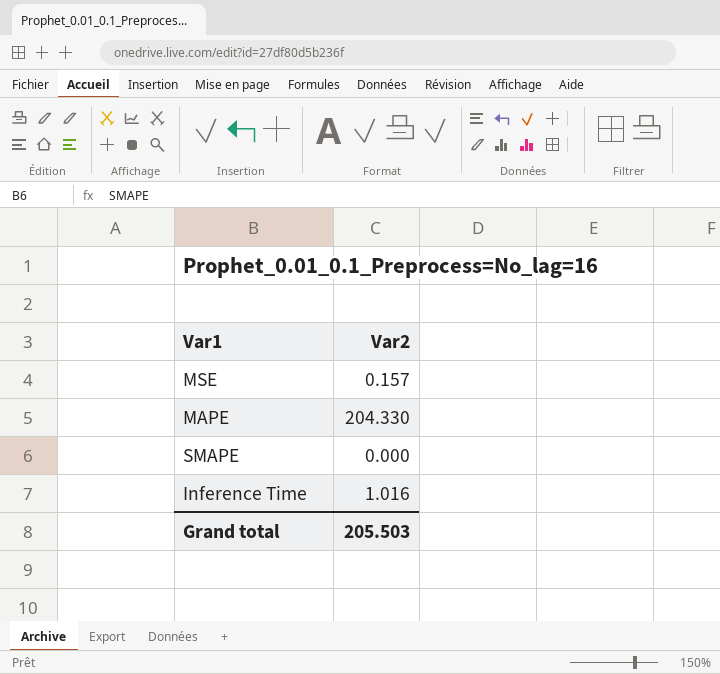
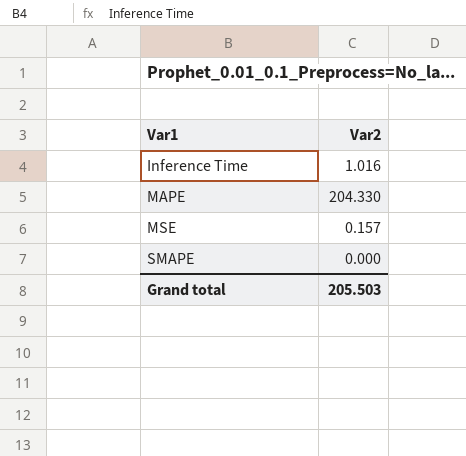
row order: none -> Var1 ascending

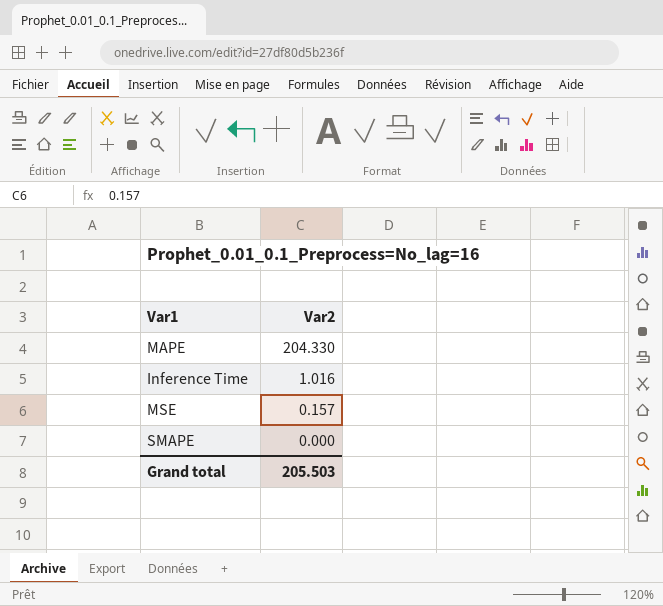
row order: Var1 ascending -> Var2 descending

